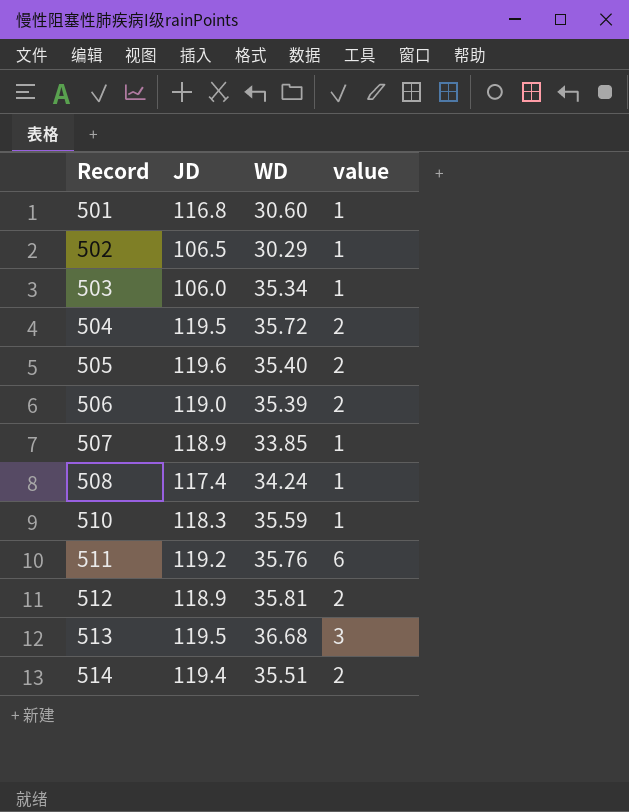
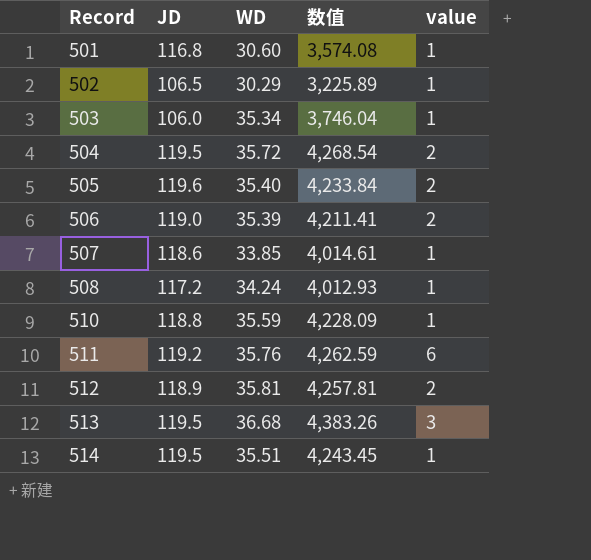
column 数值 | formula: none -> [JD] * [WD]
507 | JD: 118.9 -> 118.6
508 | JD: 117.4 -> 117.2
510 | JD: 118.3 -> 118.8
514 | JD: 119.4 -> 119.5
514 | value: 2 -> 1

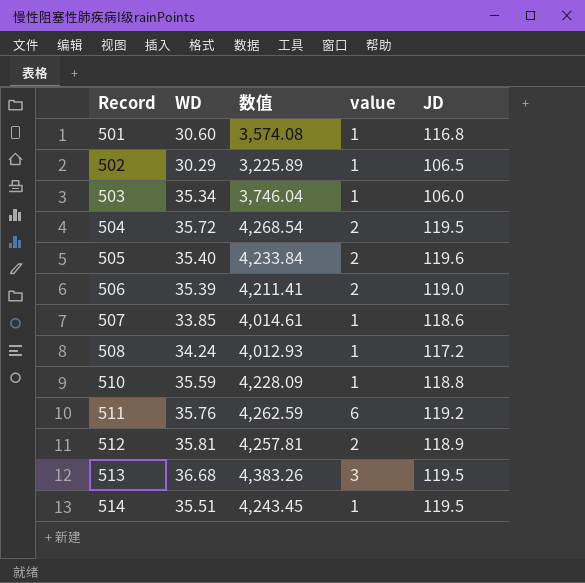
column JD | position: 2 -> 5

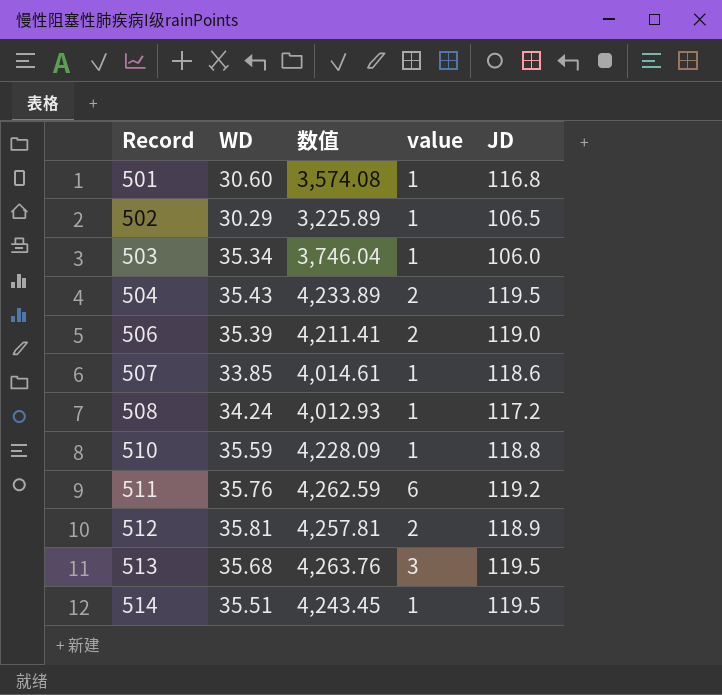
row 505: 35.40 | 4,233.84 | 2 | 119.6 -> none
504 | WD: 35.72 -> 35.43
504 | 数值: 4,268.54 -> 4,233.89
513 | WD: 36.68 -> 35.68
513 | 数值: 4,383.26 -> 4,263.76

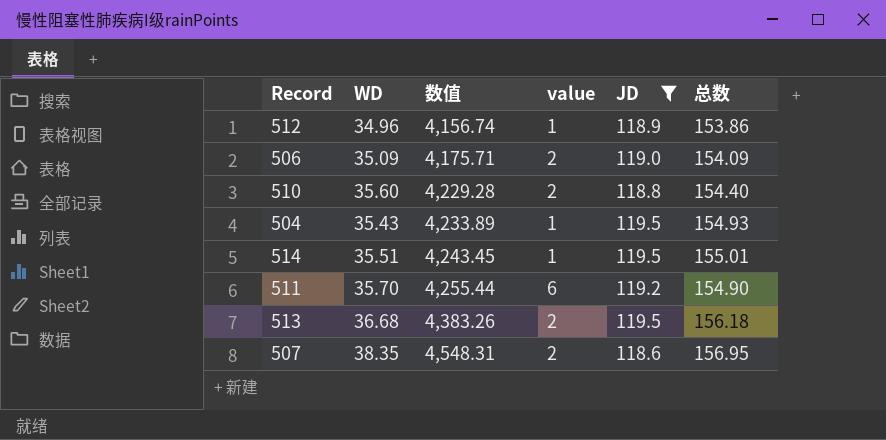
filter: none -> JD >= 118.6
row order: Record ascending -> 数值 ascending
column 总数 | formula: none -> [WD] + [JD]
512 | WD: 35.81 -> 34.96
512 | 数值: 4,257.81 -> 4,156.74
512 | value: 2 -> 1
506 | WD: 35.39 -> 35.09
506 | 数值: 4,211.41 -> 4,175.71
510 | WD: 35.59 -> 35.60
510 | 数值: 4,228.09 -> 4,229.28
510 | value: 1 -> 2
504 | value: 2 -> 1
511 | WD: 35.76 -> 35.70
511 | 数值: 4,262.59 -> 4,255.44
513 | WD: 35.68 -> 36.68
513 | 数值: 4,263.76 -> 4,383.26
513 | value: 3 -> 2
507 | WD: 33.85 -> 38.35
507 | 数值: 4,014.61 -> 4,548.31
507 | value: 1 -> 2

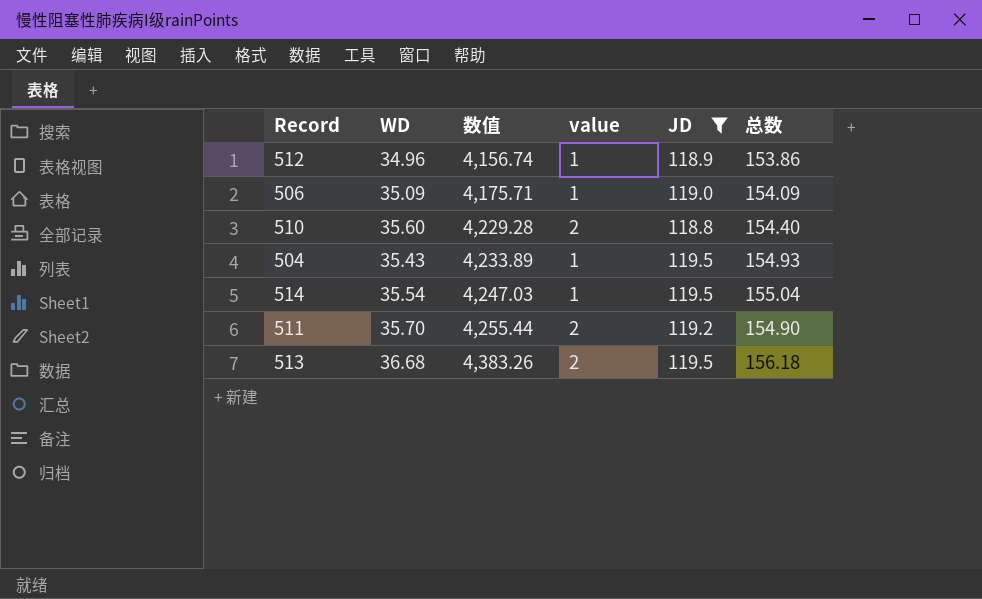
row 507: 38.35 | 4,548.31 | 2 | 118.6 | 156.95 -> none
506 | value: 2 -> 1
514 | WD: 35.51 -> 35.54
514 | 数值: 4,243.45 -> 4,247.03
514 | 总数: 155.01 -> 155.04
511 | value: 6 -> 2

